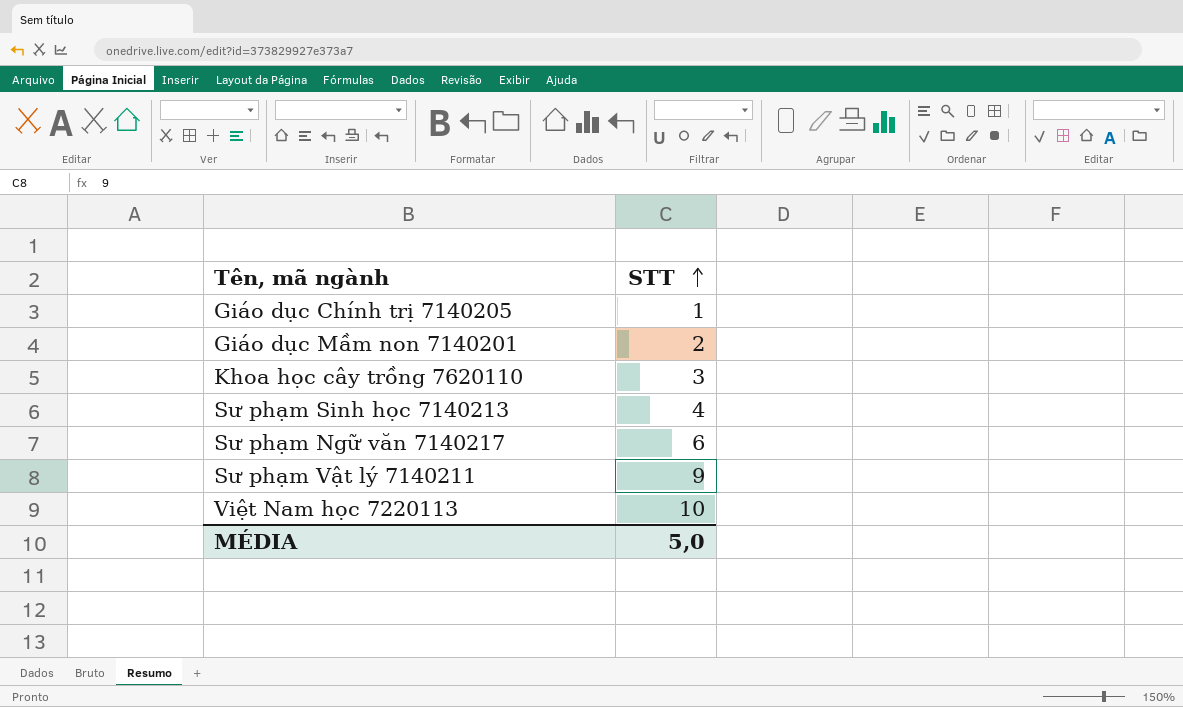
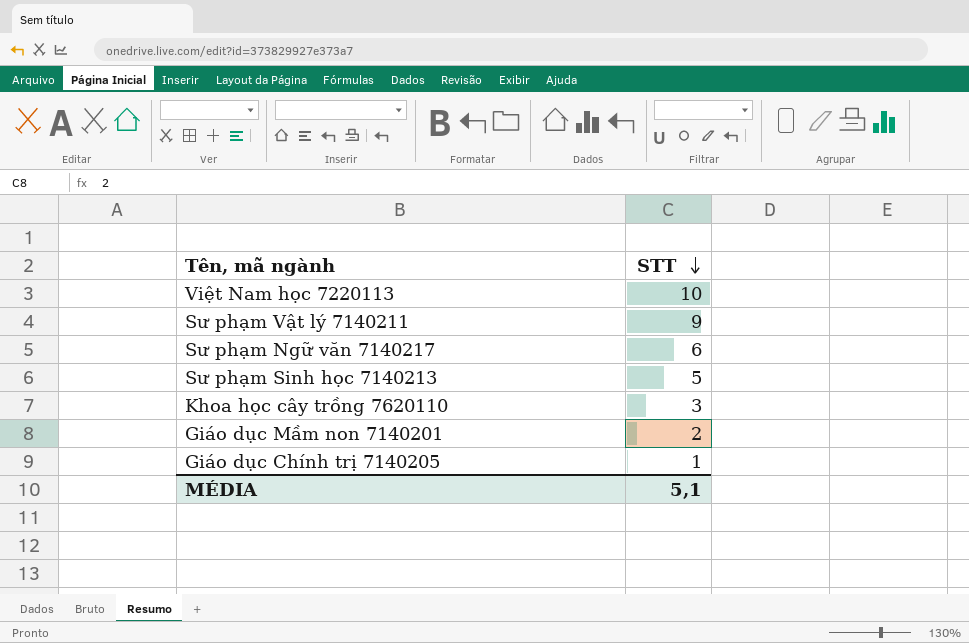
row order: STT ascending -> STT descending
Sư phạm Sinh học 7140213 | STT: 4 -> 5
MÉDIA | STT: 5,0 -> 5,1

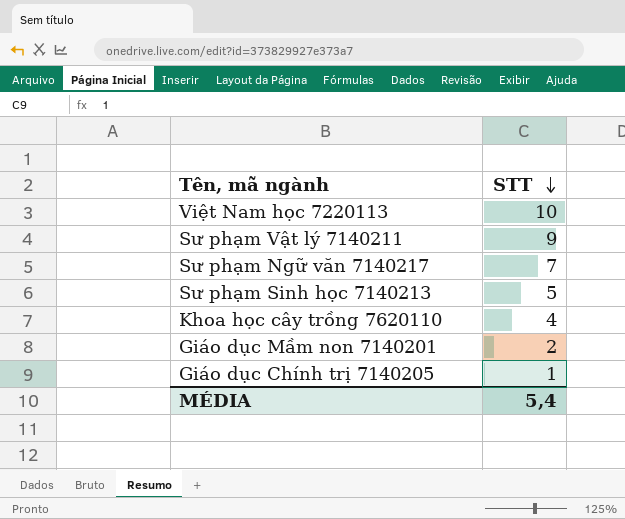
Sư phạm Ngữ văn 7140217 | STT: 6 -> 7
Khoa học cây trồng 7620110 | STT: 3 -> 4
MÉDIA | STT: 5,1 -> 5,4

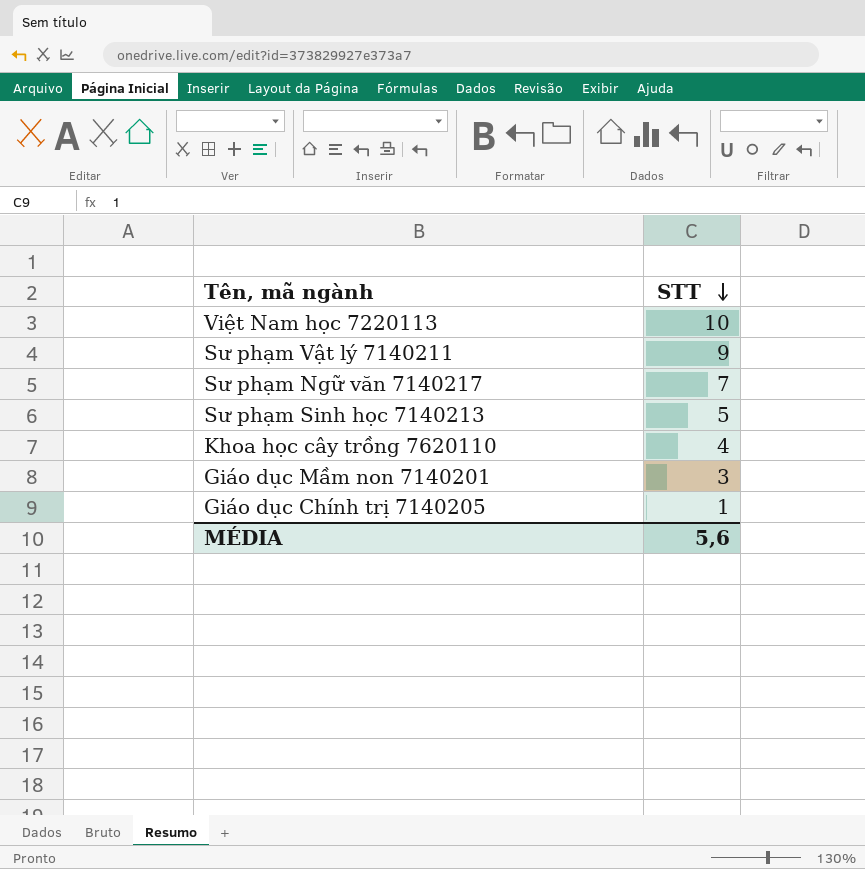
Giáo dục Mầm non 7140201 | STT: 2 -> 3
MÉDIA | STT: 5,4 -> 5,6

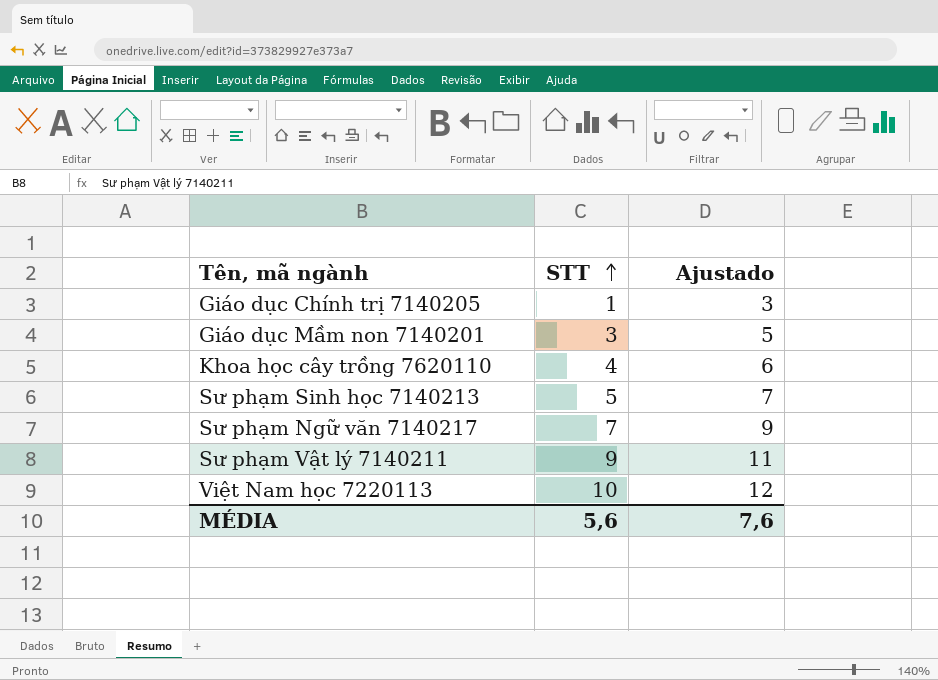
row order: STT descending -> STT ascending
column Ajustado | formula: none -> [STT] + 2

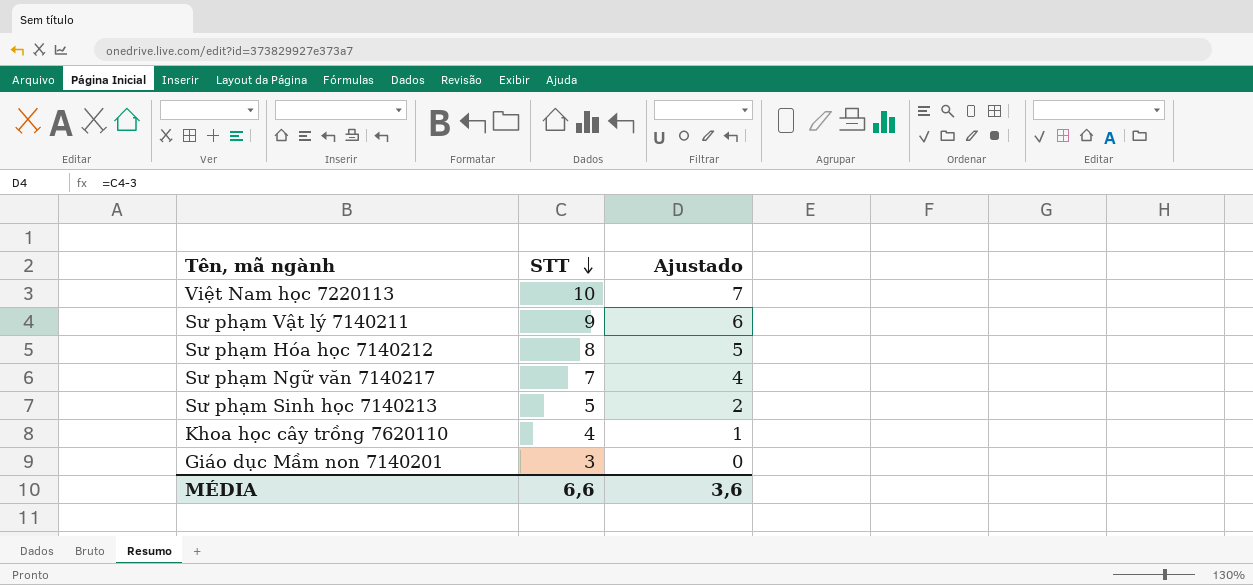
row order: STT ascending -> STT descending
column Ajustado | formula: [STT] + 2 -> [STT] - 3
row Giáo dục Chính trị 7140205: 1 | 3 -> none
row Sư phạm Hóa học 7140212: none -> 8 | 5
MÉDIA | STT: 5,6 -> 6,6
MÉDIA | Ajustado: 7,6 -> 3,6

